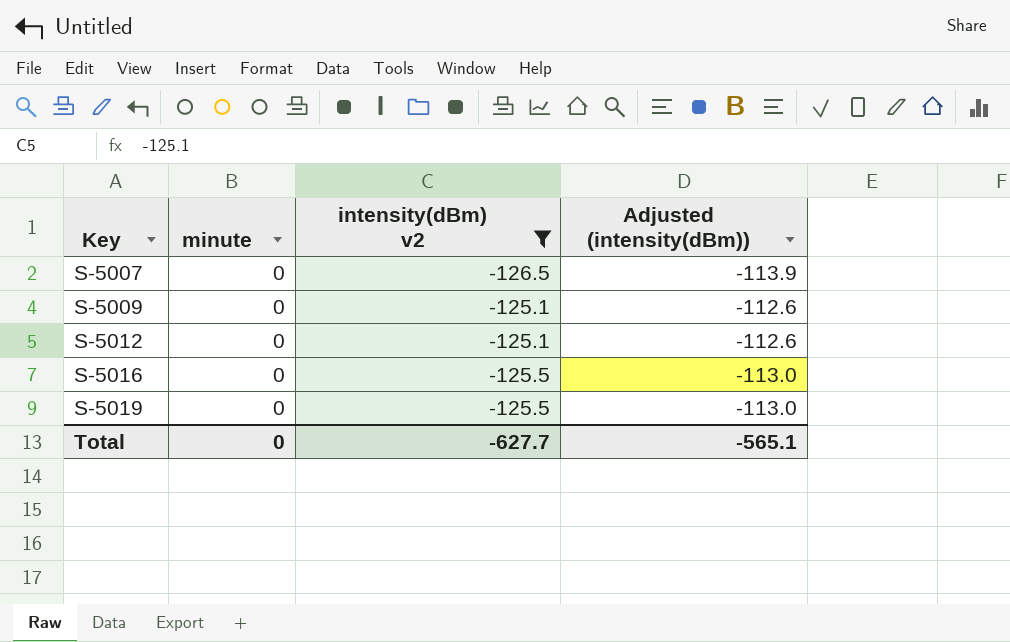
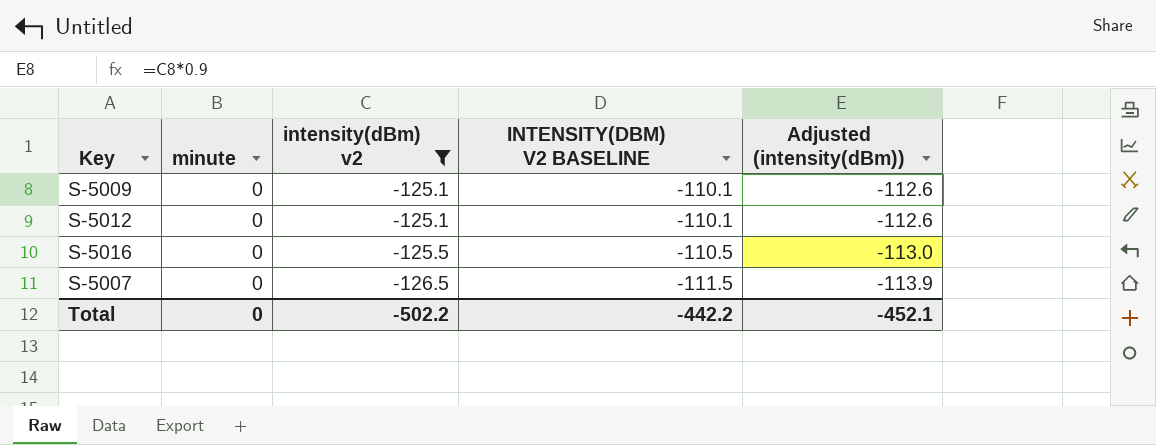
row order: Key ascending -> intensity(dBm) v2 descending
column INTENSITY(DBM) V2 BASELINE | formula: none -> [intensity(dBm) v2] + 15
row S-5019: 0 | -125.5 | -113.0 -> none
Total | intensity(dBm) v2: -627.7 -> -502.2
Total | Adjusted (intensity(dBm)): -565.1 -> -452.1

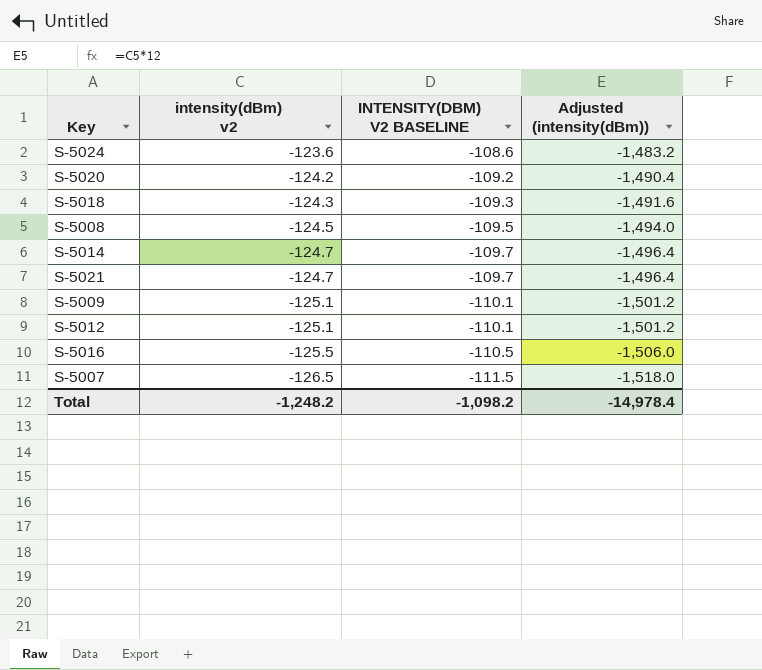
filter: intensity(dBm) v2 <= -125.1 -> none
column minute | position: 2 -> none
column Adjusted (intensity(dBm)) | formula: [intensity(dBm) v2] * 0.9 -> [intensity(dBm) v2] * 12
Total | intensity(dBm) v2: -502.2 -> -1,248.2
Total | INTENSITY(DBM) V2 BASELINE: -442.2 -> -1,098.2
Total | Adjusted (intensity(dBm)): -452.1 -> -14,978.4

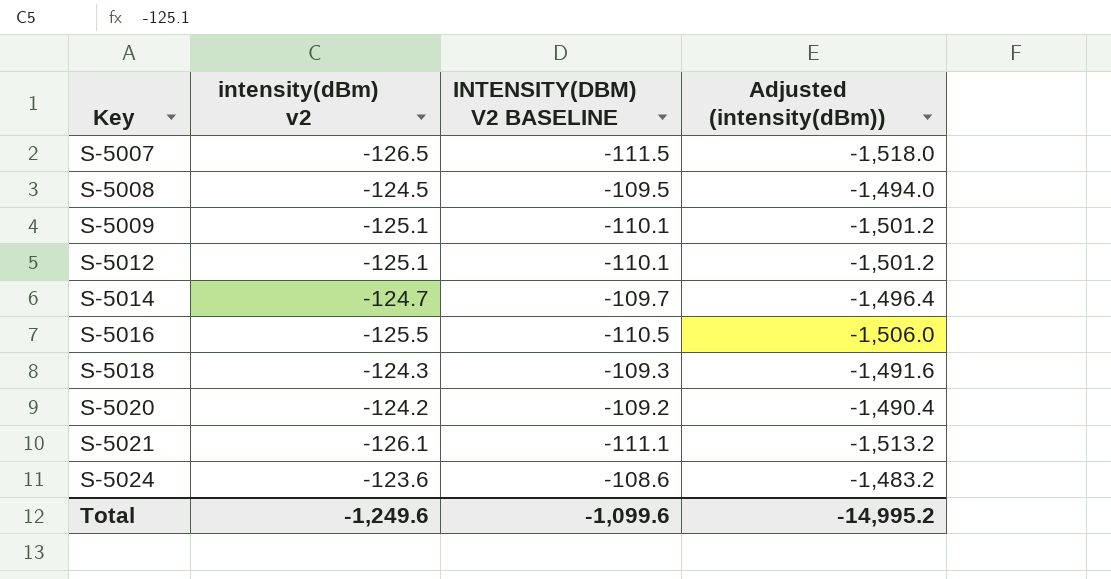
row order: intensity(dBm) v2 descending -> Key ascending
S-5021 | intensity(dBm) v2: -124.7 -> -126.1
S-5021 | INTENSITY(DBM) V2 BASELINE: -109.7 -> -111.1
S-5021 | Adjusted (intensity(dBm)): -1,496.4 -> -1,513.2
Total | intensity(dBm) v2: -1,248.2 -> -1,249.6
Total | INTENSITY(DBM) V2 BASELINE: -1,098.2 -> -1,099.6
Total | Adjusted (intensity(dBm)): -14,978.4 -> -14,995.2

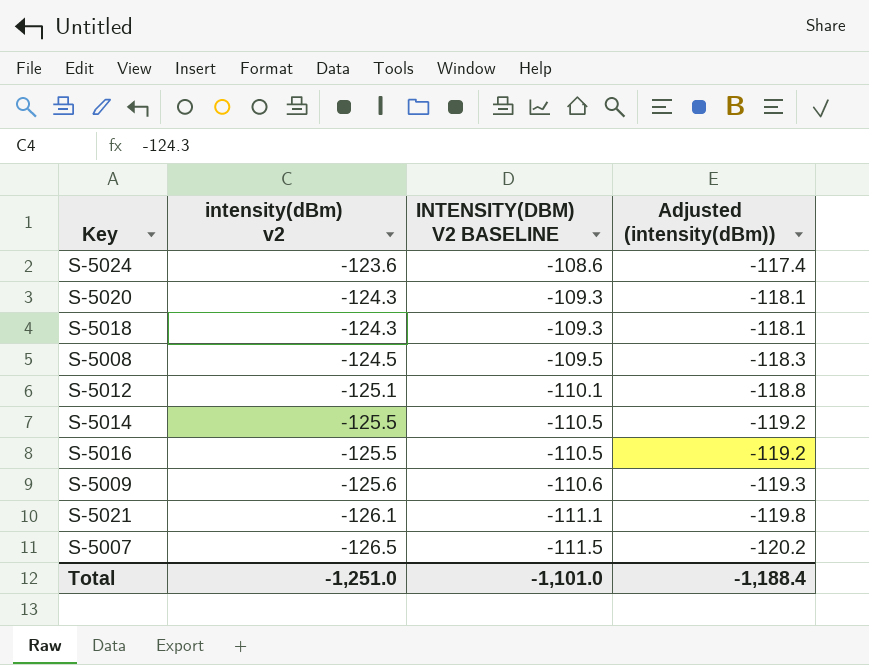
row order: Key ascending -> intensity(dBm) v2 descending
column Adjusted (intensity(dBm)) | formula: [intensity(dBm) v2] * 12 -> [intensity(dBm) v2] * 0.95
S-5020 | intensity(dBm) v2: -124.2 -> -124.3
S-5020 | INTENSITY(DBM) V2 BASELINE: -109.2 -> -109.3
S-5014 | intensity(dBm) v2: -124.7 -> -125.5
S-5014 | INTENSITY(DBM) V2 BASELINE: -109.7 -> -110.5
S-5009 | intensity(dBm) v2: -125.1 -> -125.6
S-5009 | INTENSITY(DBM) V2 BASELINE: -110.1 -> -110.6
Total | intensity(dBm) v2: -1,249.6 -> -1,251.0
Total | INTENSITY(DBM) V2 BASELINE: -1,099.6 -> -1,101.0
Total | Adjusted (intensity(dBm)): -14,995.2 -> -1,188.4

